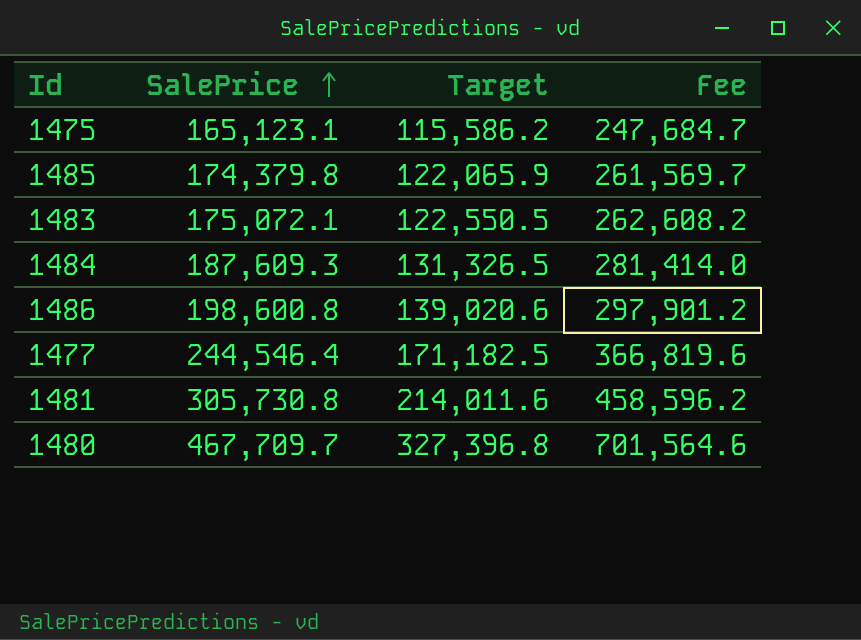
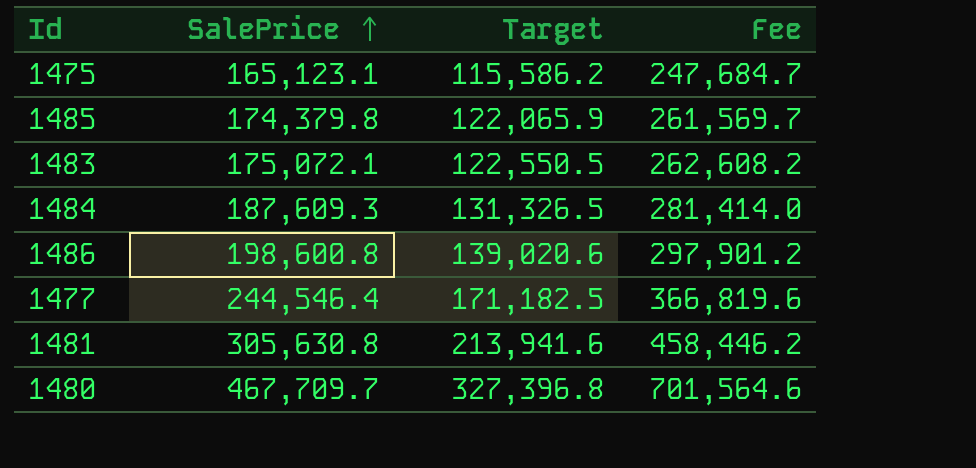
1481 | SalePrice: 305,730.8 -> 305,630.8
1481 | Target: 214,011.6 -> 213,941.6
1481 | Fee: 458,596.2 -> 458,446.2

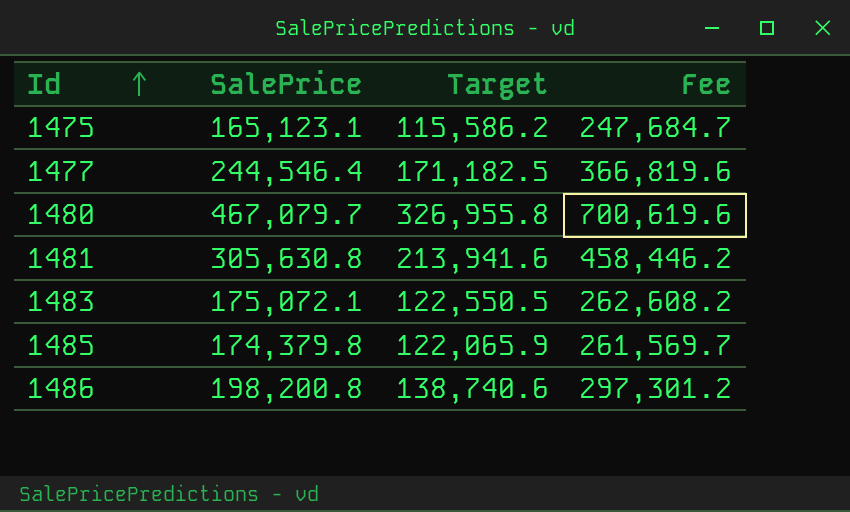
row order: SalePrice ascending -> Id ascending
row 1484: 187,609.3 | 131,326.5 | 281,414.0 -> none
1480 | SalePrice: 467,709.7 -> 467,079.7
1480 | Target: 327,396.8 -> 326,955.8
1480 | Fee: 701,564.6 -> 700,619.6
1486 | SalePrice: 198,600.8 -> 198,200.8
1486 | Target: 139,020.6 -> 138,740.6
1486 | Fee: 297,901.2 -> 297,301.2

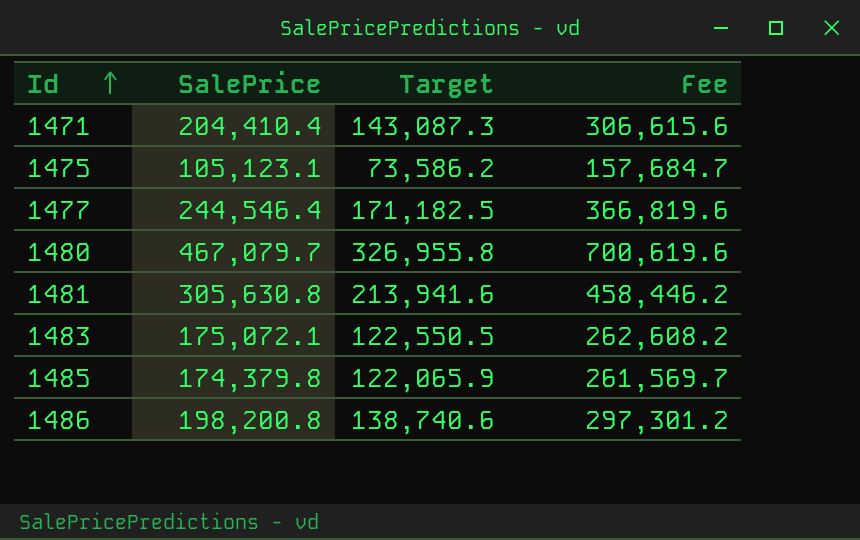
row 1471: none -> 204,410.4 | 143,087.3 | 306,615.6
1475 | SalePrice: 165,123.1 -> 105,123.1
1475 | Target: 115,586.2 -> 73,586.2
1475 | Fee: 247,684.7 -> 157,684.7

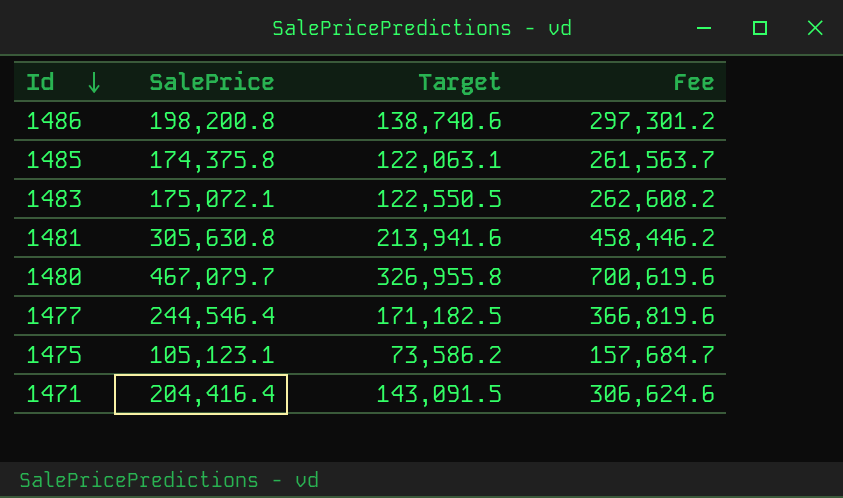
row order: Id ascending -> Id descending
1485 | SalePrice: 174,379.8 -> 174,375.8
1485 | Target: 122,065.9 -> 122,063.1
1485 | Fee: 261,569.7 -> 261,563.7
1471 | SalePrice: 204,410.4 -> 204,416.4
1471 | Target: 143,087.3 -> 143,091.5
1471 | Fee: 306,615.6 -> 306,624.6

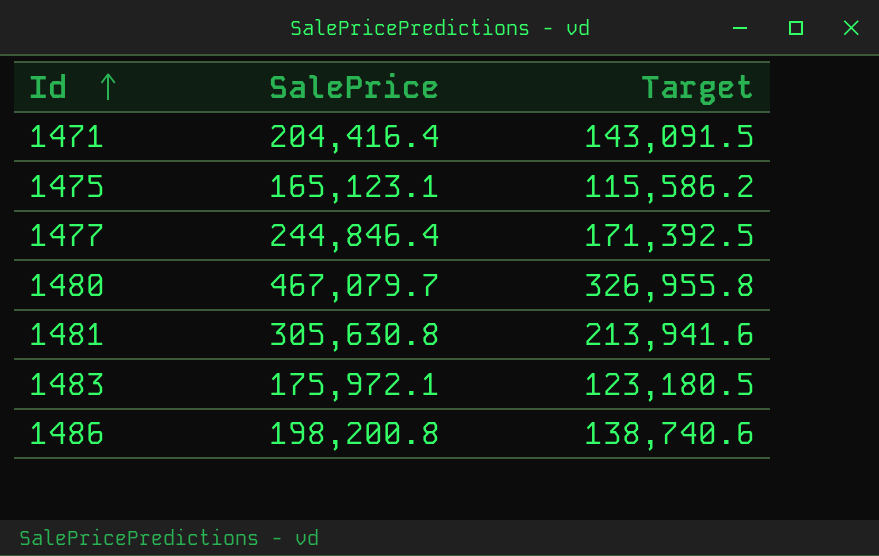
row order: Id descending -> Id ascending
column Fee | formula: [SalePrice] * 1.5 -> none
row 1485: 174,375.8 | 122,063.1 | 261,563.7 -> none
1475 | SalePrice: 105,123.1 -> 165,123.1
1475 | Target: 73,586.2 -> 115,586.2
1477 | SalePrice: 244,546.4 -> 244,846.4
1477 | Target: 171,182.5 -> 171,392.5
1483 | SalePrice: 175,072.1 -> 175,972.1
1483 | Target: 122,550.5 -> 123,180.5

